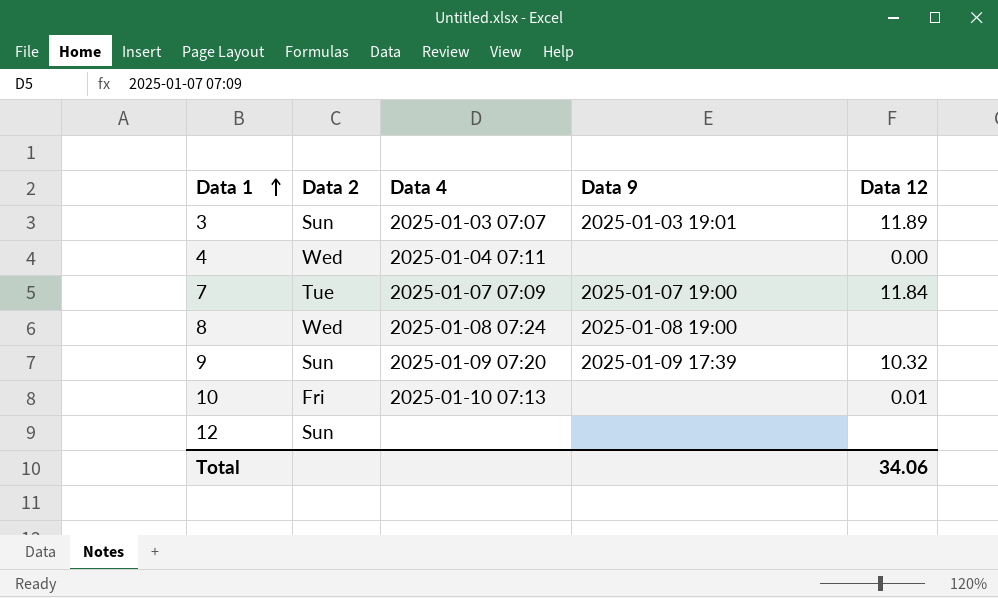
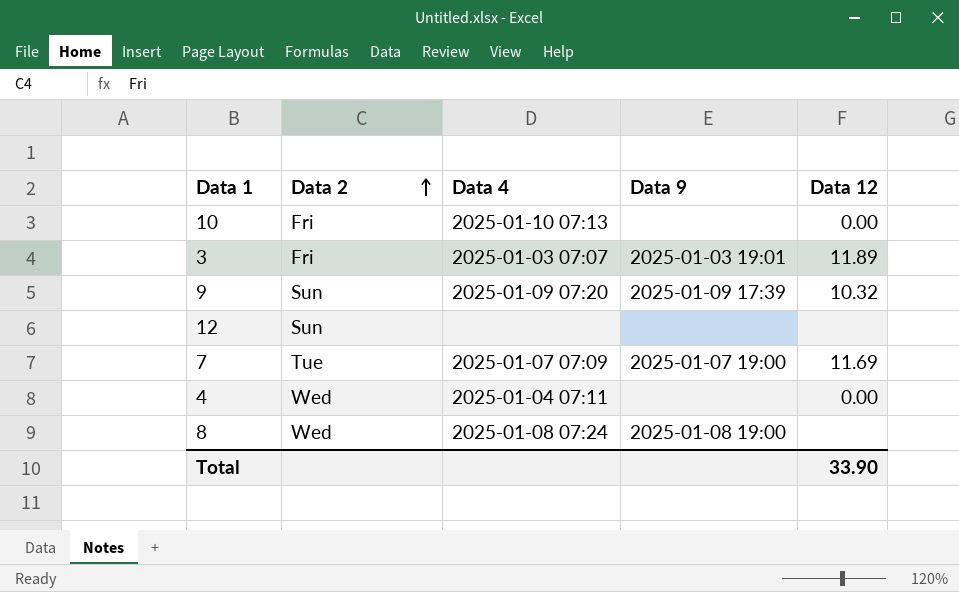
row order: Data 1 ascending -> Data 2 ascending
10 | Data 12: 0.01 -> 0.00
3 | Data 2: Sun -> Fri
7 | Data 12: 11.84 -> 11.69
Total | Data 12: 34.06 -> 33.90

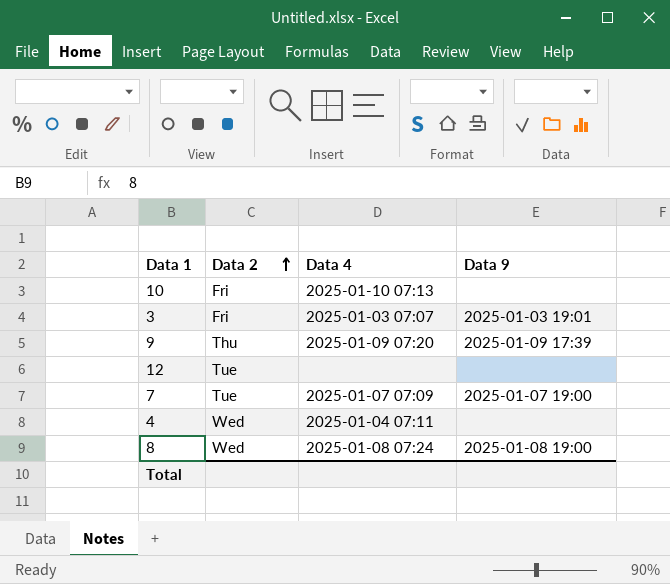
column Data 12 | position: 5 -> none
9 | Data 2: Sun -> Thu
12 | Data 2: Sun -> Tue

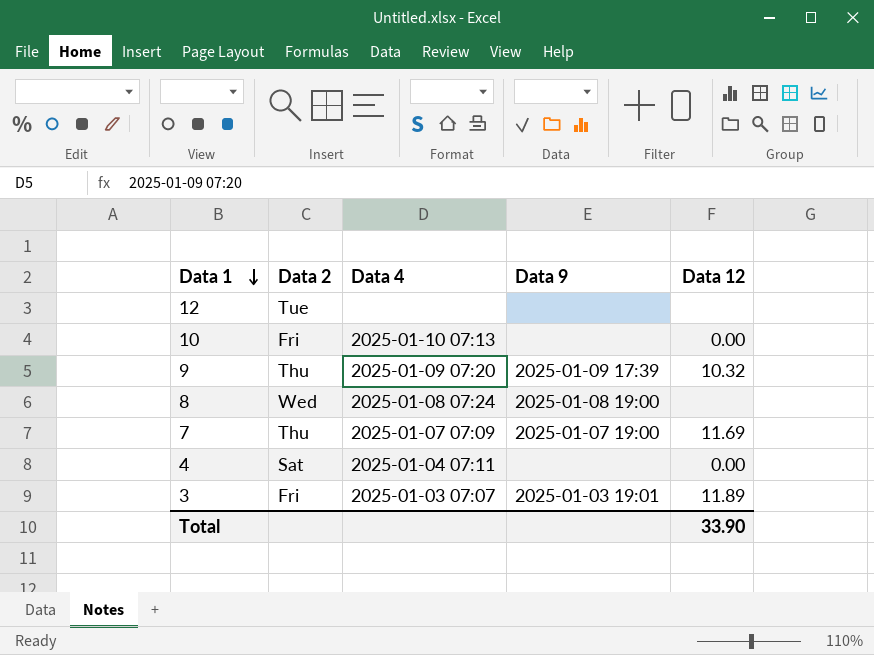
row order: Data 2 ascending -> Data 1 descending
column Data 12 | position: none -> 5
7 | Data 2: Tue -> Thu
4 | Data 2: Wed -> Sat

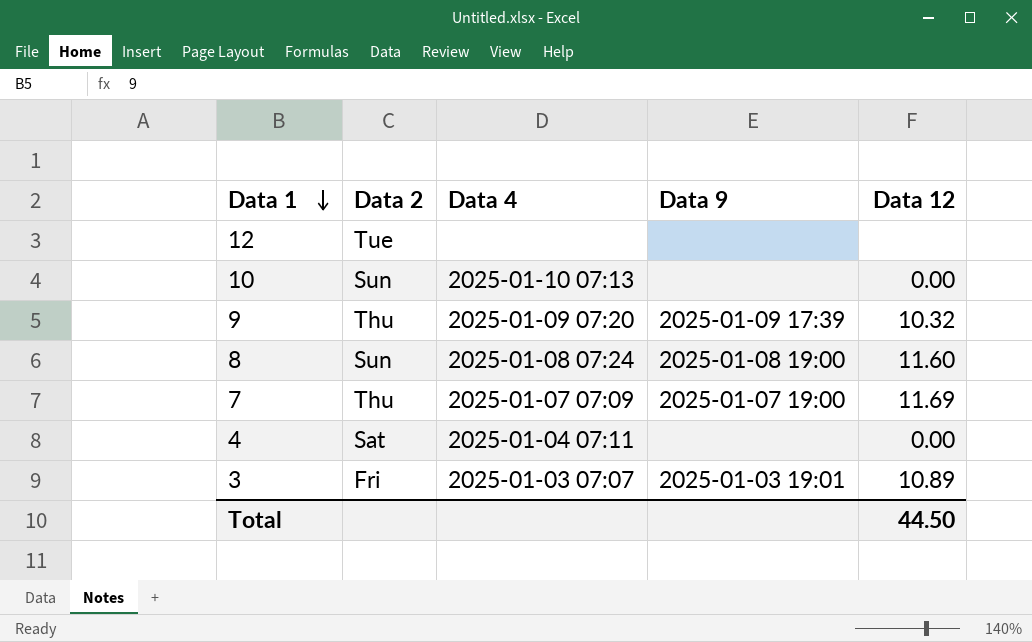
10 | Data 2: Fri -> Sun
8 | Data 2: Wed -> Sun
8 | Data 12: none -> 11.60
3 | Data 12: 11.89 -> 10.89
Total | Data 12: 33.90 -> 44.50

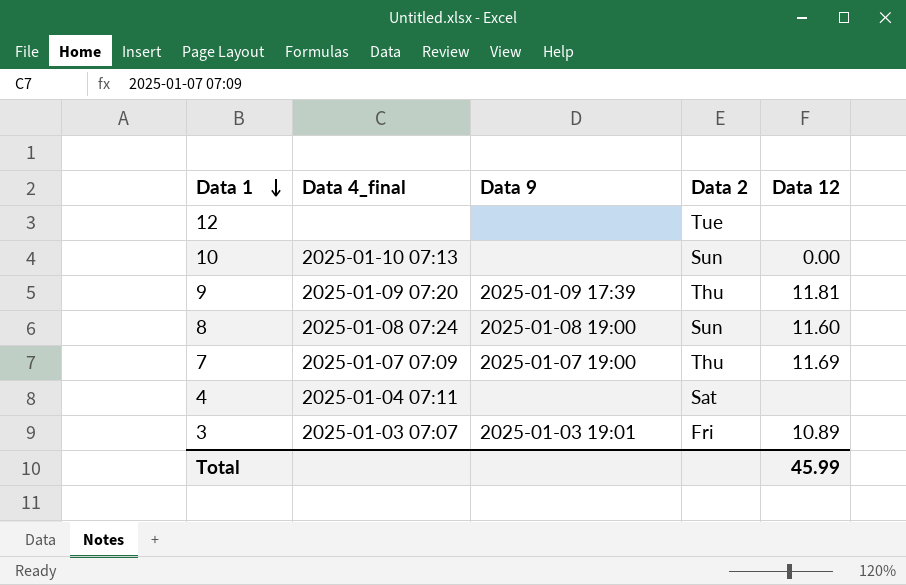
column name: Data 4 -> Data 4_final
column Data 2 | position: 2 -> 4
9 | Data 12: 10.32 -> 11.81
4 | Data 12: 0.00 -> none
Total | Data 12: 44.50 -> 45.99

